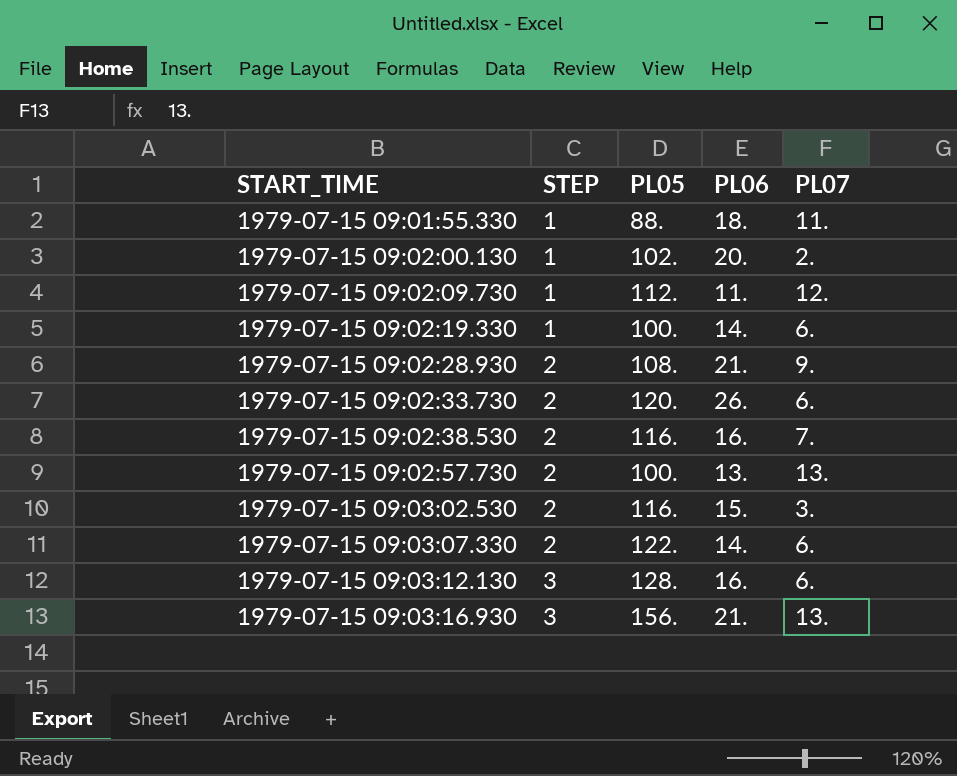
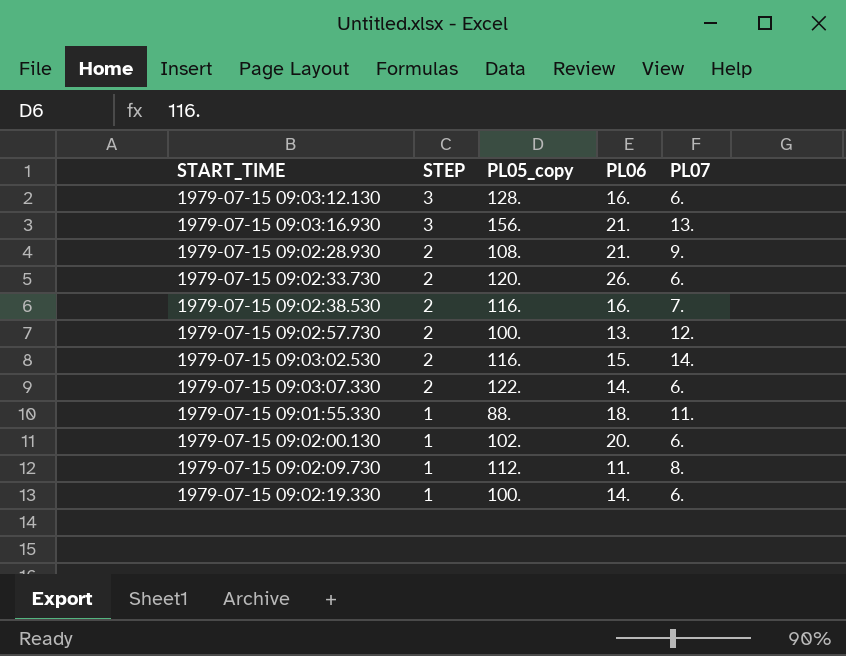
row order: START_TIME ascending -> STEP descending
column name: PL05 -> PL05_copy
1979-07-15 09:02:57.730 | PL07: 13. -> 12.
1979-07-15 09:03:02.530 | PL07: 3. -> 14.
1979-07-15 09:02:00.130 | PL07: 2. -> 6.
1979-07-15 09:02:09.730 | PL07: 12. -> 8.

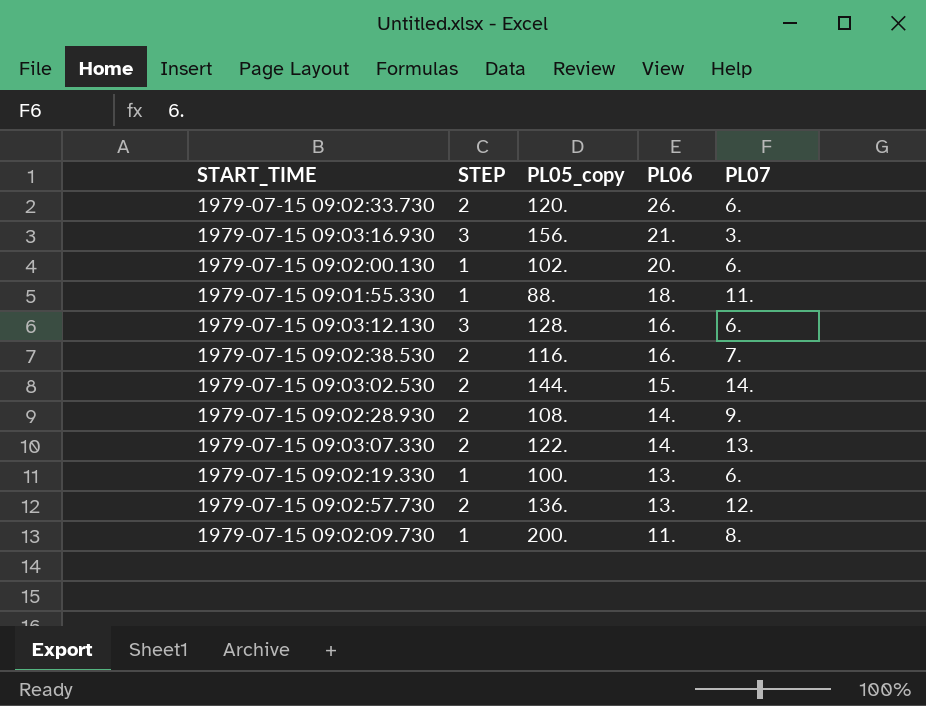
row order: STEP descending -> PL06 descending
1979-07-15 09:03:16.930 | PL07: 13. -> 3.
1979-07-15 09:03:02.530 | PL05_copy: 116. -> 144.
1979-07-15 09:02:28.930 | PL06: 21. -> 14.
1979-07-15 09:03:07.330 | PL07: 6. -> 13.
1979-07-15 09:02:19.330 | PL06: 14. -> 13.
1979-07-15 09:02:57.730 | PL05_copy: 100. -> 136.
1979-07-15 09:02:09.730 | PL05_copy: 112. -> 200.

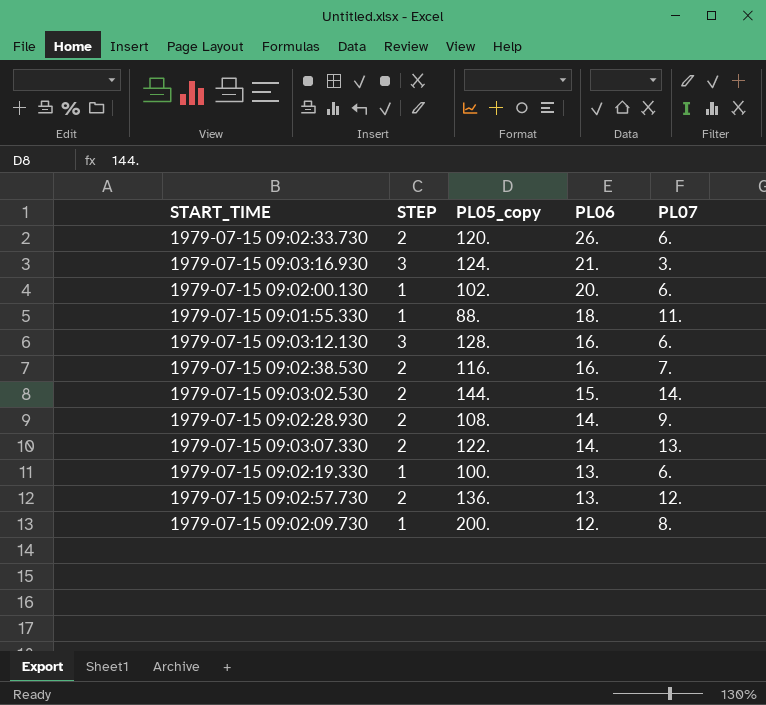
1979-07-15 09:03:16.930 | PL05_copy: 156. -> 124.
1979-07-15 09:02:09.730 | PL06: 11. -> 12.

